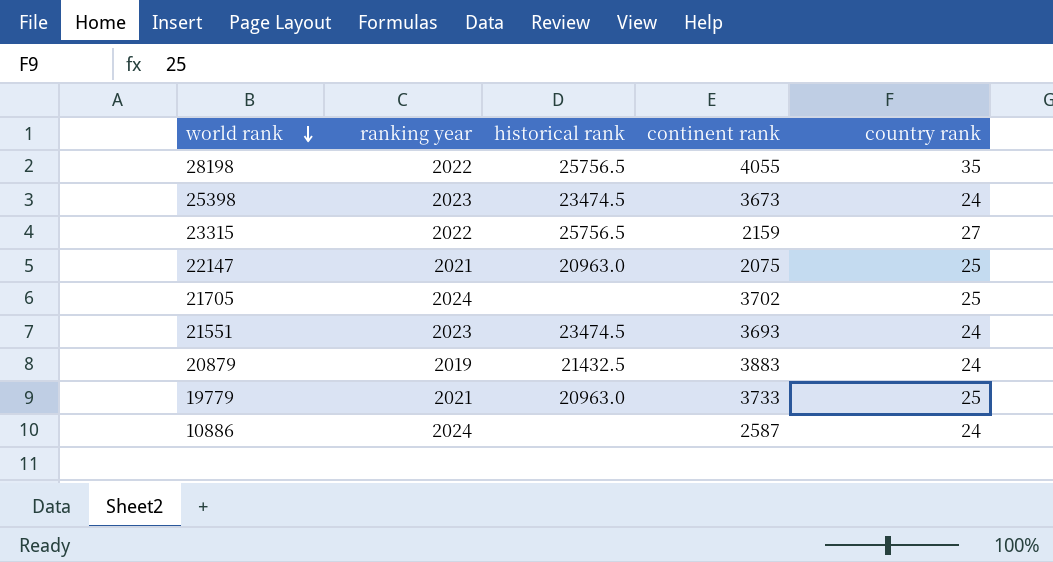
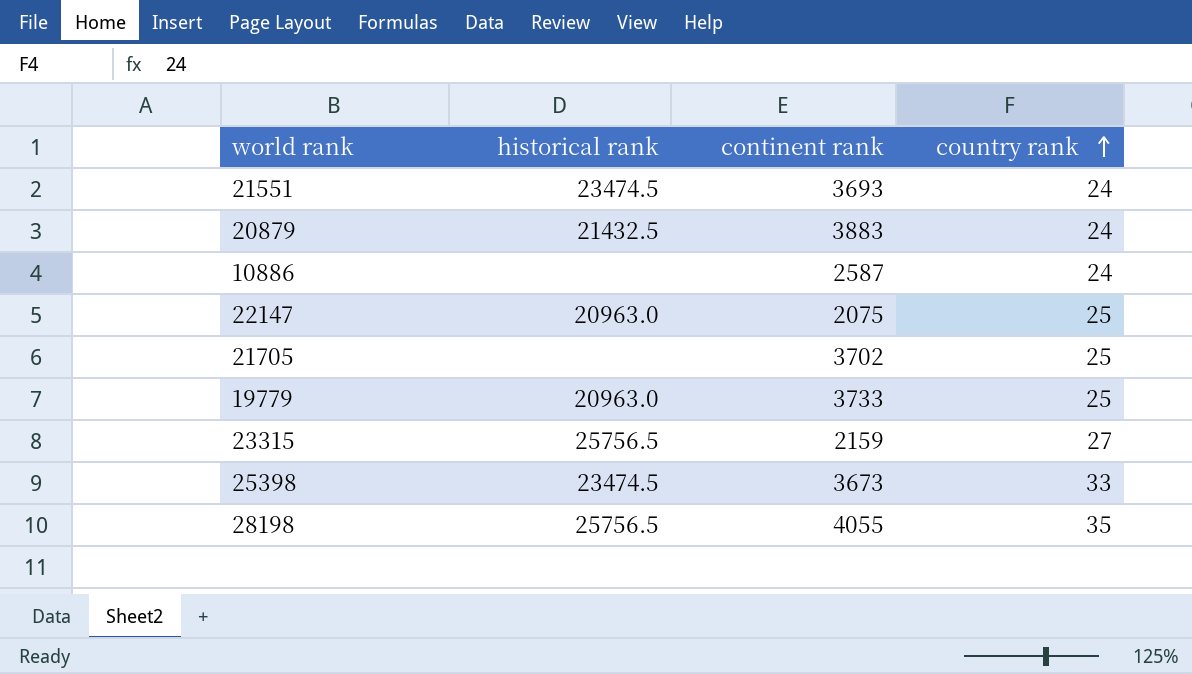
row order: world rank descending -> country rank ascending
column ranking year | position: 2 -> none
25398 | country rank: 24 -> 33

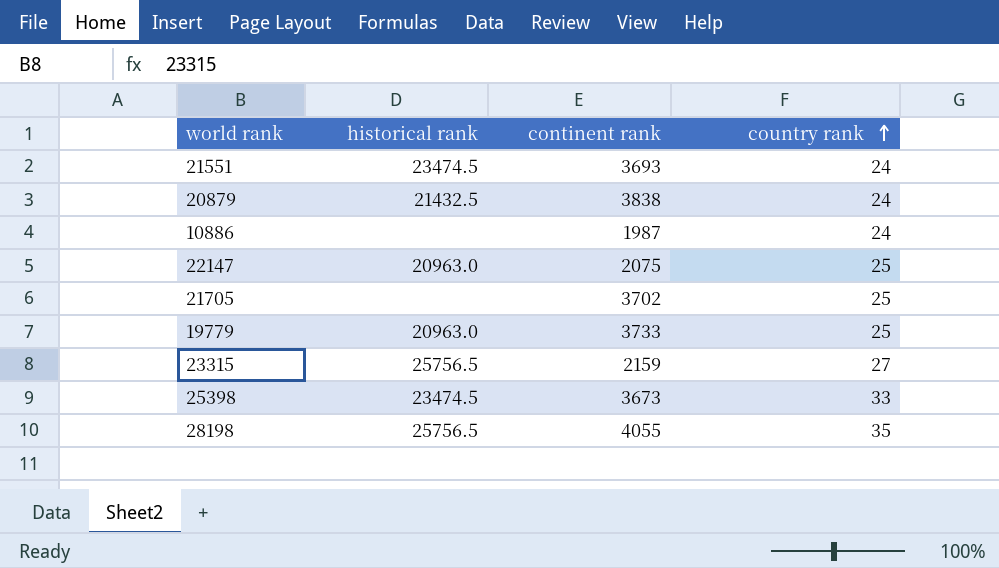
20879 | continent rank: 3883 -> 3838
10886 | continent rank: 2587 -> 1987

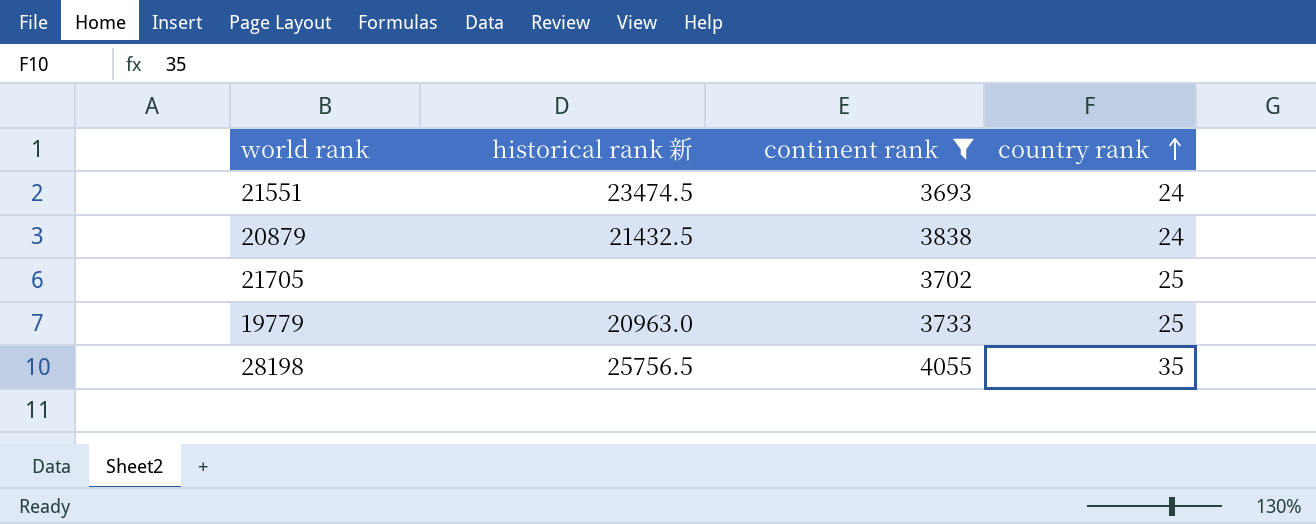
filter: none -> continent rank >= 3693
column name: historical rank -> historical rank 新

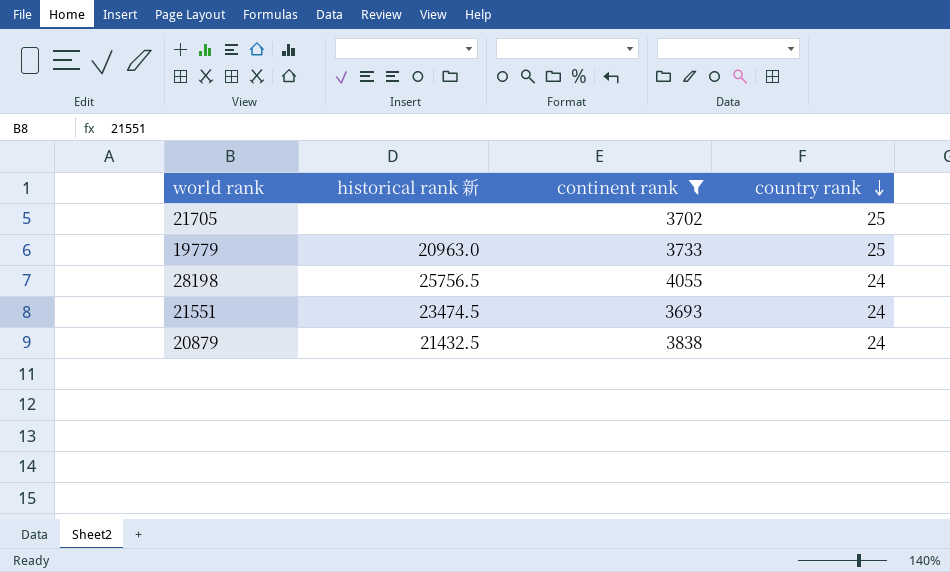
row order: country rank ascending -> country rank descending
28198 | country rank: 35 -> 24

